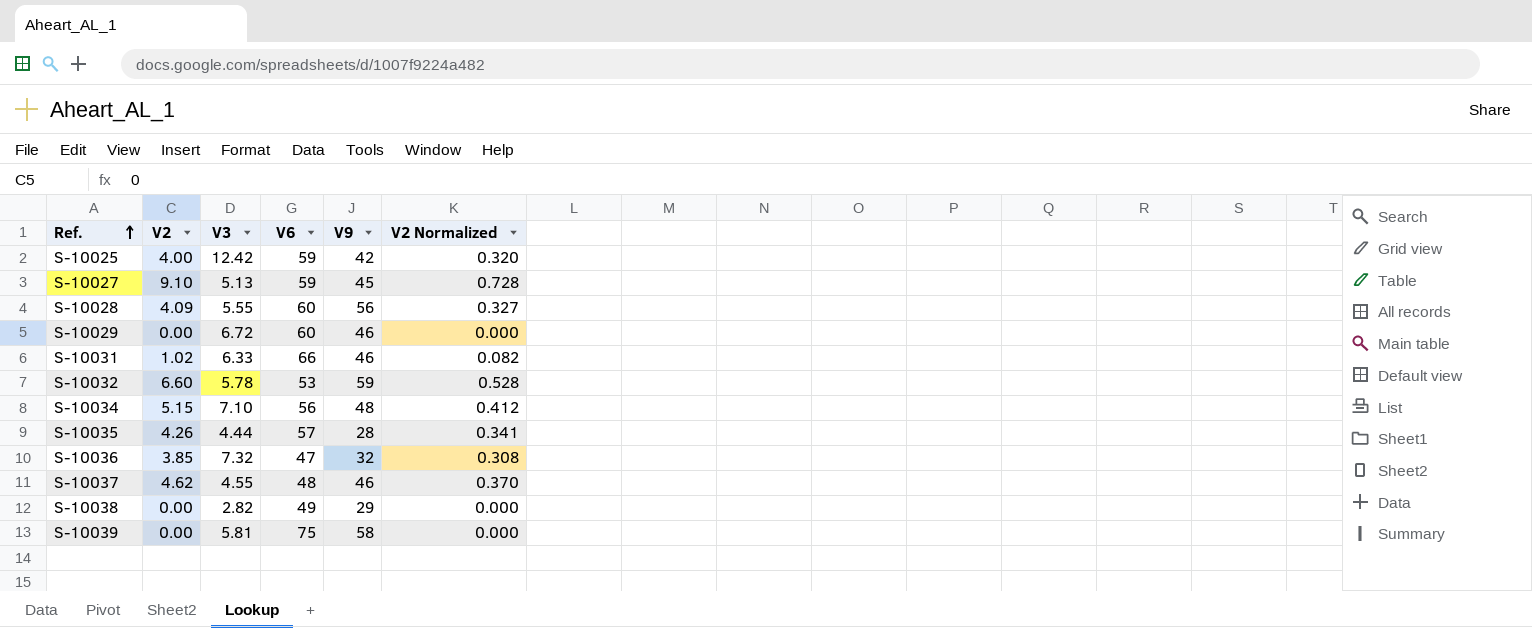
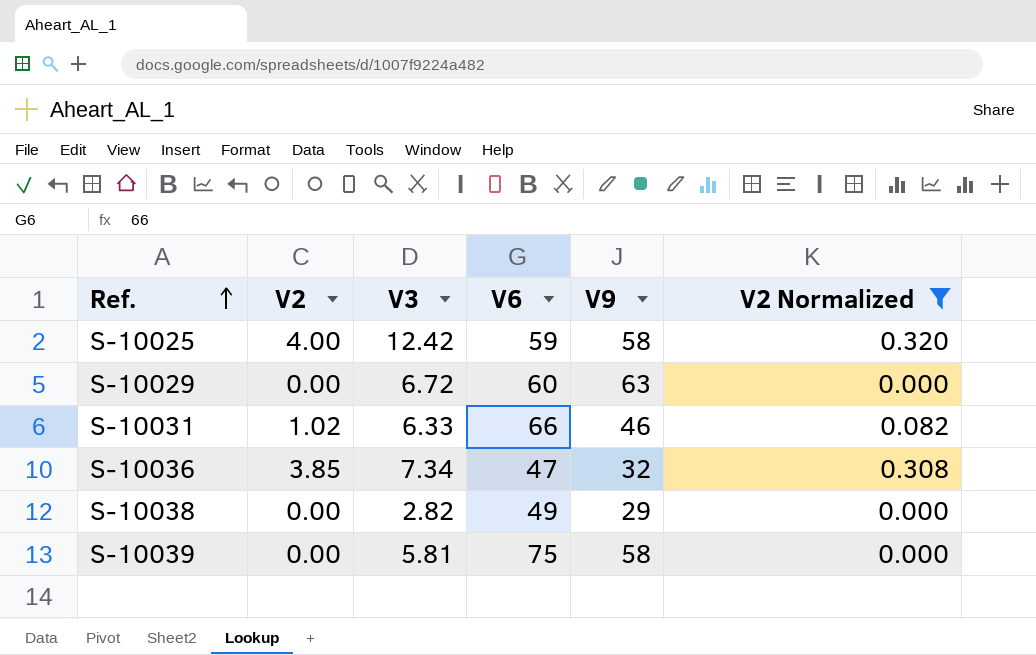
filter: none -> V2 Normalized <= 0.320
S-10025 | V9: 42 -> 58
S-10029 | V9: 46 -> 63
S-10036 | V3: 7.32 -> 7.34

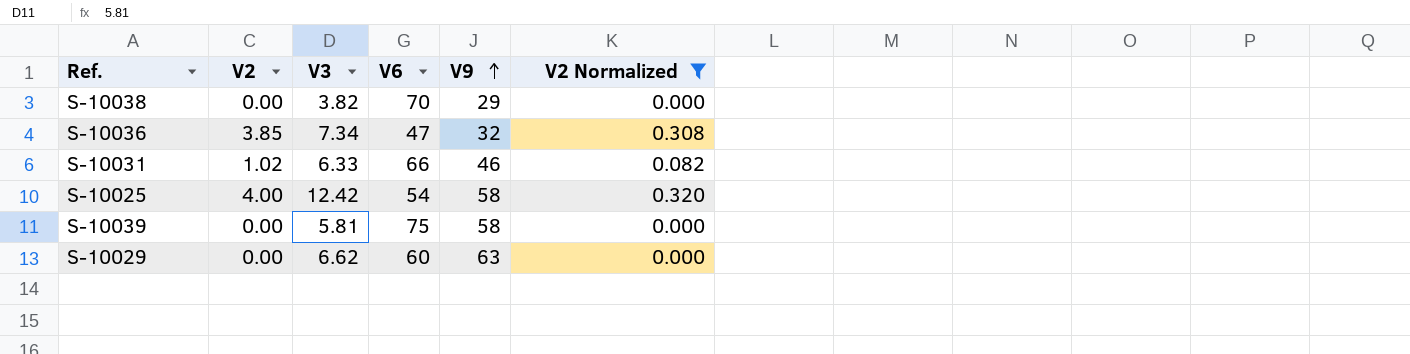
row order: Ref. ascending -> V9 ascending
S-10038 | V3: 2.82 -> 3.82
S-10038 | V6: 49 -> 70
S-10025 | V6: 59 -> 54
S-10029 | V3: 6.72 -> 6.62

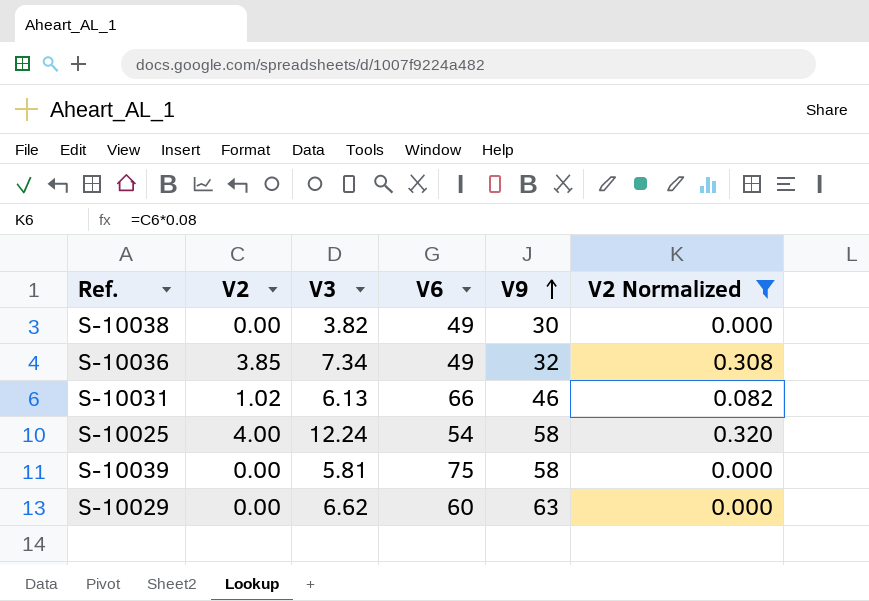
S-10038 | V6: 70 -> 49
S-10038 | V9: 29 -> 30
S-10036 | V6: 47 -> 49
S-10031 | V3: 6.33 -> 6.13
S-10025 | V3: 12.42 -> 12.24

